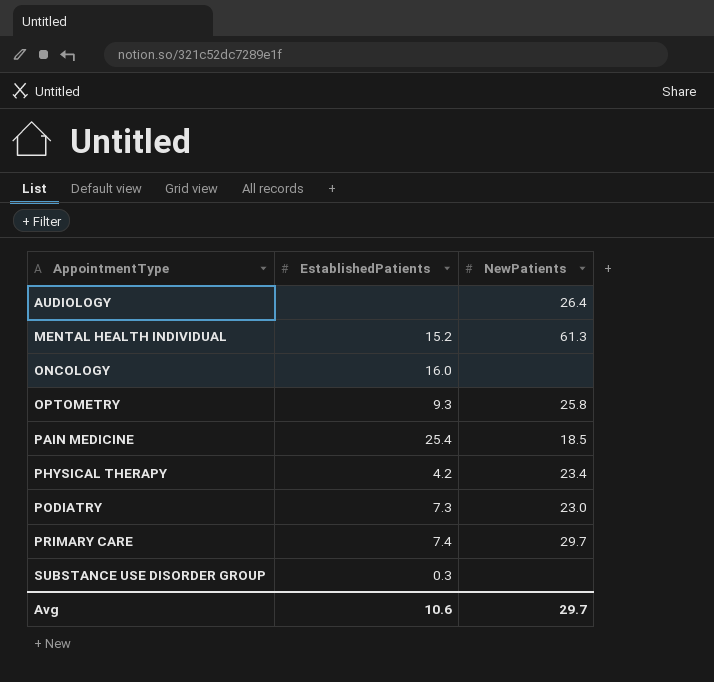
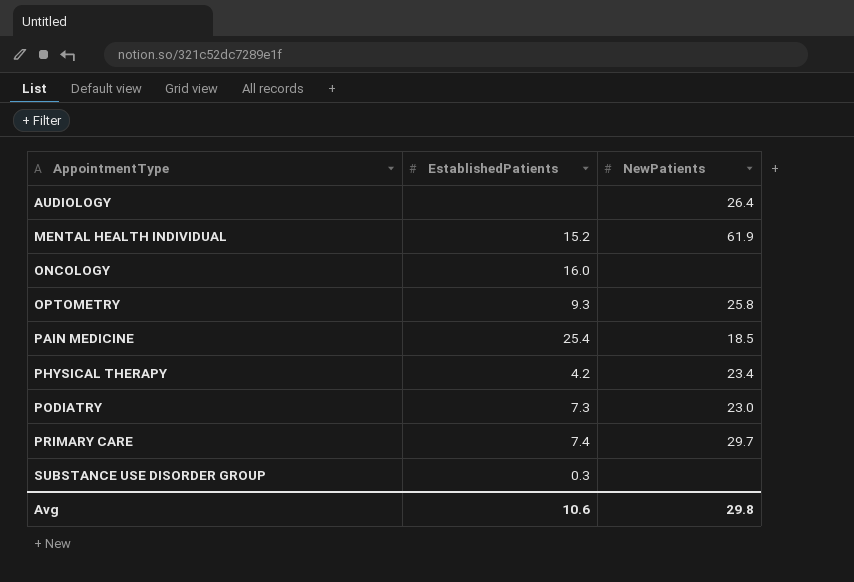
MENTAL HEALTH INDIVIDUAL | NewPatients: 61.3 -> 61.9
Avg | NewPatients: 29.7 -> 29.8

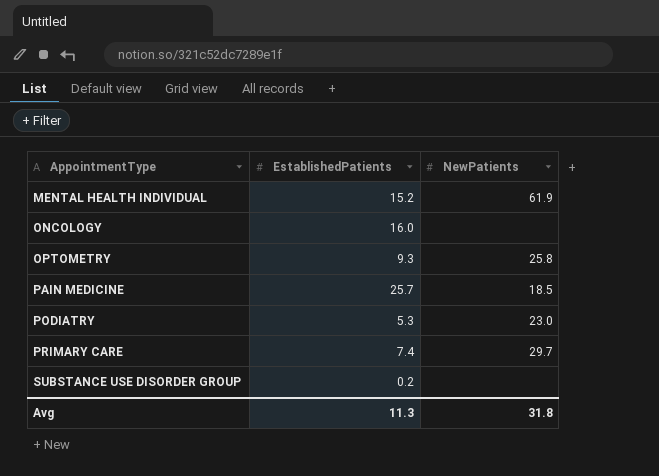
row AUDIOLOGY: none | 26.4 -> none
row PHYSICAL THERAPY: 4.2 | 23.4 -> none
PAIN MEDICINE | EstablishedPatients: 25.4 -> 25.7
PODIATRY | EstablishedPatients: 7.3 -> 5.3
SUBSTANCE USE DISORDER GROUP | EstablishedPatients: 0.3 -> 0.2
Avg | EstablishedPatients: 10.6 -> 11.3
Avg | NewPatients: 29.8 -> 31.8

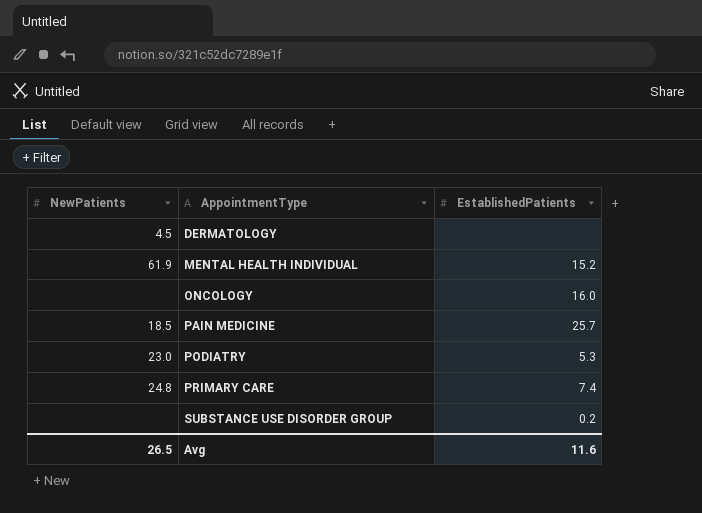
column NewPatients | position: 3 -> 1
row OPTOMETRY: 9.3 | 25.8 -> none
row DERMATOLOGY: none -> 4.5 | none
PRIMARY CARE | NewPatients: 29.7 -> 24.8
Avg | NewPatients: 31.8 -> 26.5
Avg | EstablishedPatients: 11.3 -> 11.6

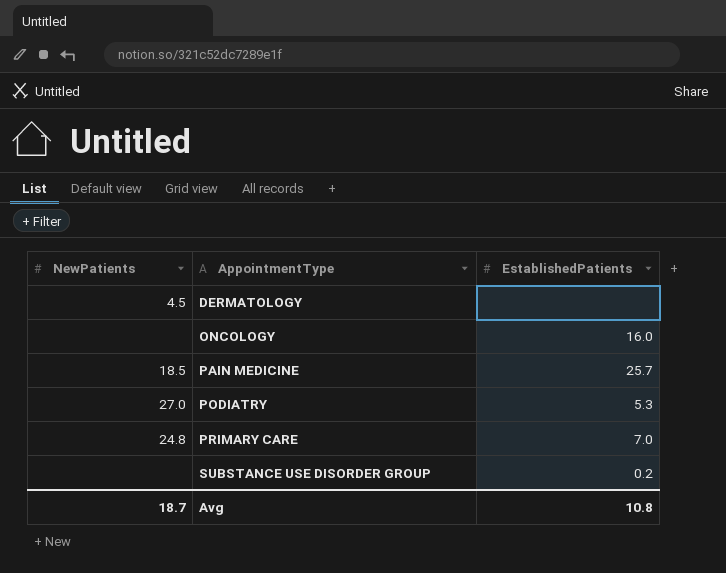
row MENTAL HEALTH INDIVIDUAL: 61.9 | 15.2 -> none
PODIATRY | NewPatients: 23.0 -> 27.0
PRIMARY CARE | EstablishedPatients: 7.4 -> 7.0
Avg | NewPatients: 26.5 -> 18.7
Avg | EstablishedPatients: 11.6 -> 10.8

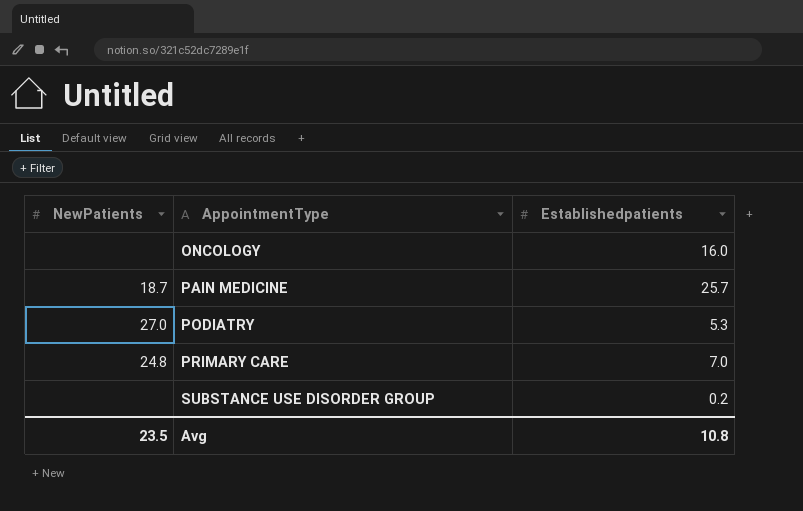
column name: EstablishedPatients -> Establishedpatients
row DERMATOLOGY: 4.5 | none -> none
PAIN MEDICINE | NewPatients: 18.5 -> 18.7
Avg | NewPatients: 18.7 -> 23.5

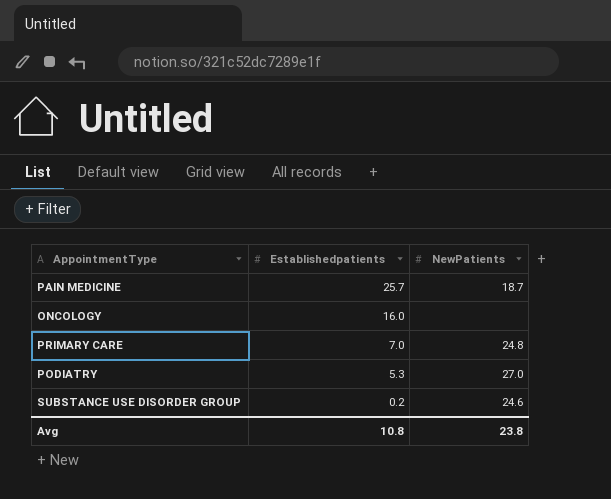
row order: AppointmentType ascending -> Establishedpatients descending
column NewPatients | position: 1 -> 3
SUBSTANCE USE DISORDER GROUP | NewPatients: none -> 24.6
Avg | NewPatients: 23.5 -> 23.8

